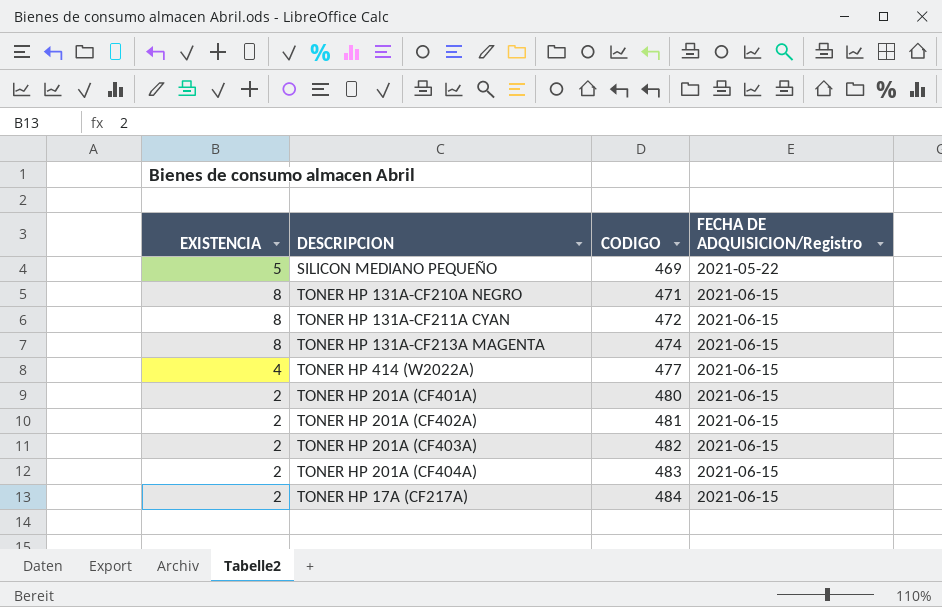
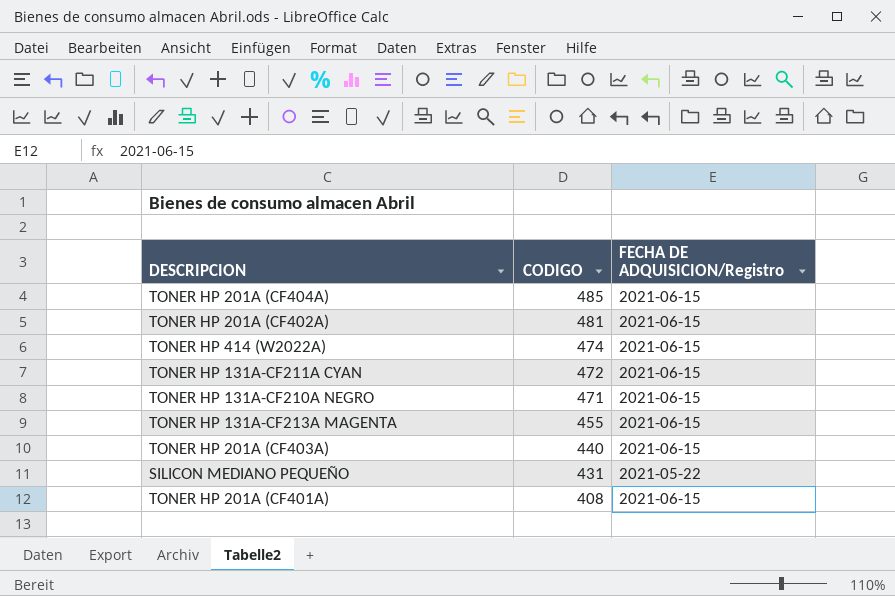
row order: CODIGO ascending -> CODIGO descending
column EXISTENCIA | position: 1 -> none
row TONER HP 17A (CF217A): 2 | 484 | 2021-06-15 -> none
TONER HP 201A (CF404A) | CODIGO: 483 -> 485
TONER HP 414 (W2022A) | CODIGO: 477 -> 474
TONER HP 131A-CF213A MAGENTA | CODIGO: 474 -> 455
TONER HP 201A (CF403A) | CODIGO: 482 -> 440
SILICON MEDIANO PEQUEÑO | CODIGO: 469 -> 431
TONER HP 201A (CF401A) | CODIGO: 480 -> 408

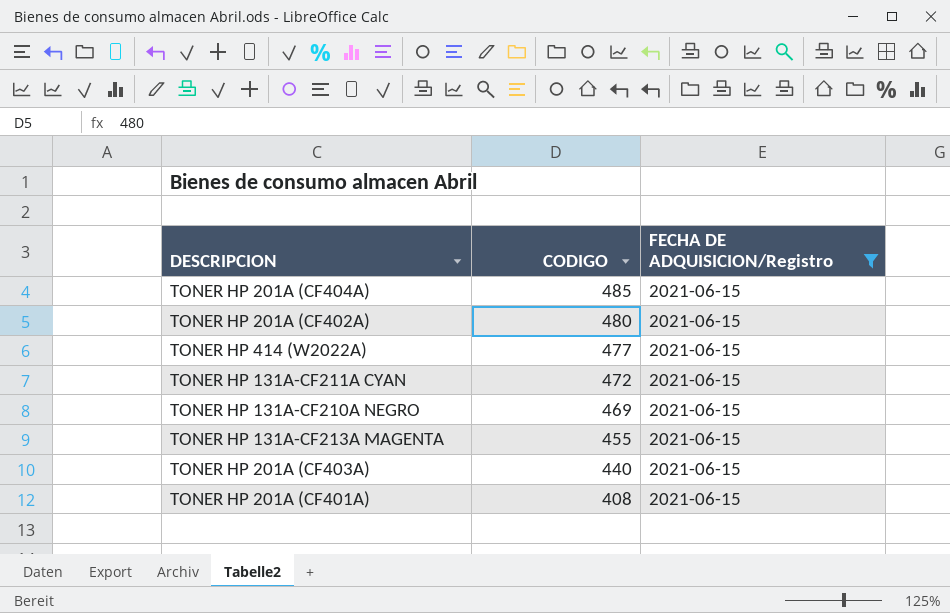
filter: none -> FECHA DE ADQUISICION/Registro = 2021-06-15
TONER HP 201A (CF402A) | CODIGO: 481 -> 480
TONER HP 414 (W2022A) | CODIGO: 474 -> 477
TONER HP 131A-CF210A NEGRO | CODIGO: 471 -> 469

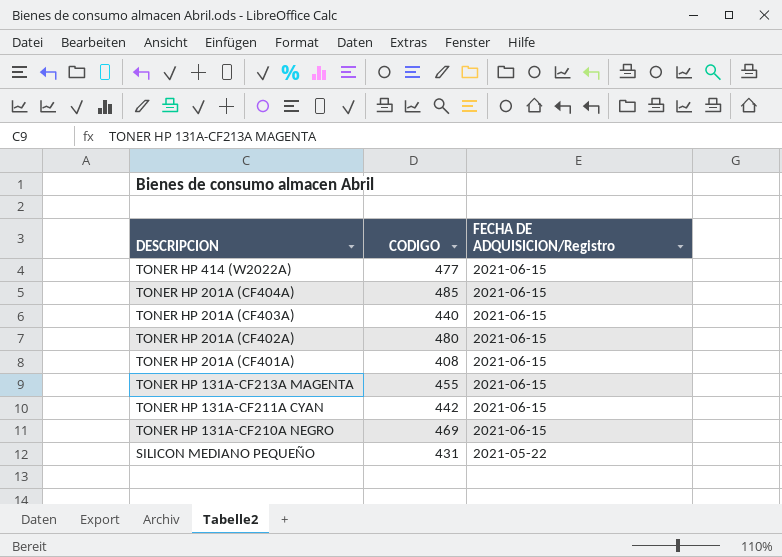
filter: FECHA DE ADQUISICION/Registro = 2021-06-15 -> none
row order: CODIGO descending -> DESCRIPCION descending
TONER HP 131A-CF211A CYAN | CODIGO: 472 -> 442

